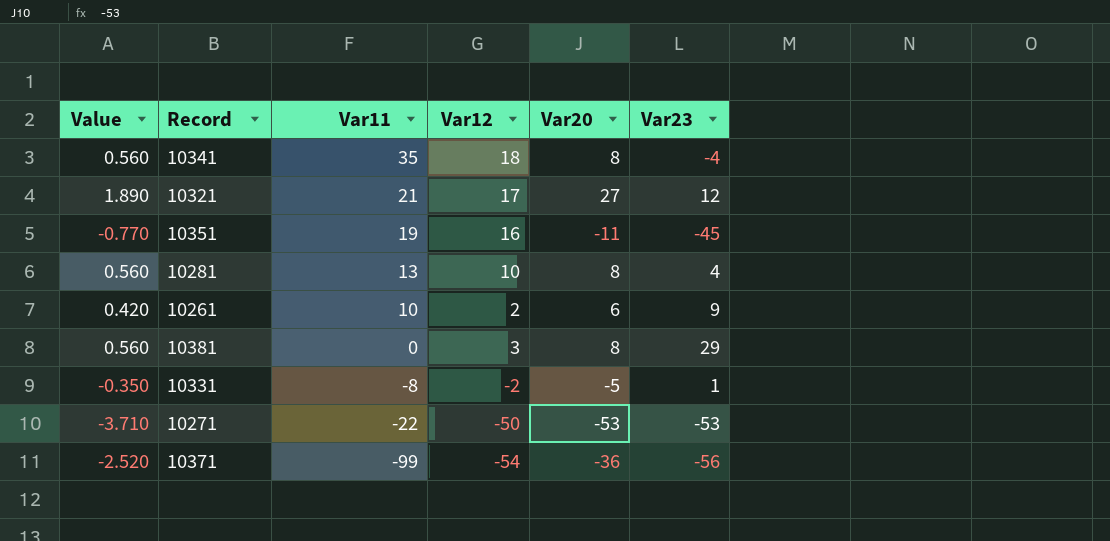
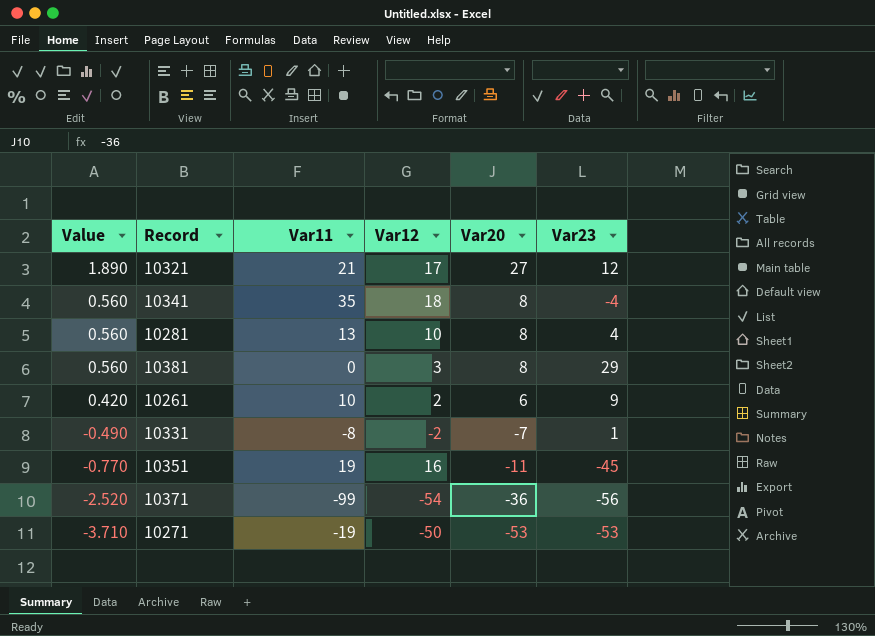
row order: Var11 descending -> Value descending
10331 | Value: -0.350 -> -0.490
10331 | Var20: -5 -> -7
10271 | Var11: -22 -> -19

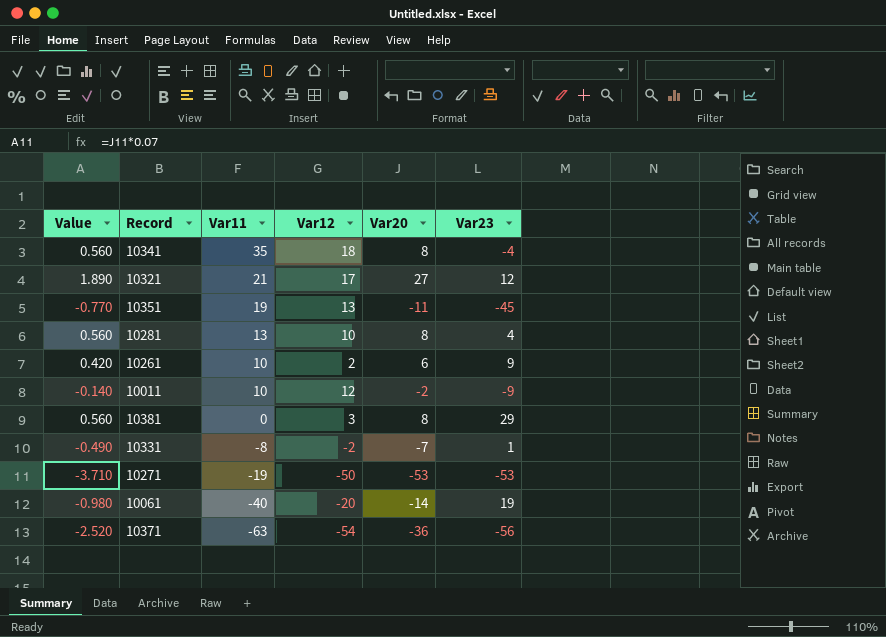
row order: Value descending -> Var11 descending
10351 | Var12: 16 -> 13
row 10011: none -> -0.140 | 10 | 12 | -2 | -9
row 10061: none -> -0.980 | -40 | -20 | -14 | 19
10371 | Var11: -99 -> -63

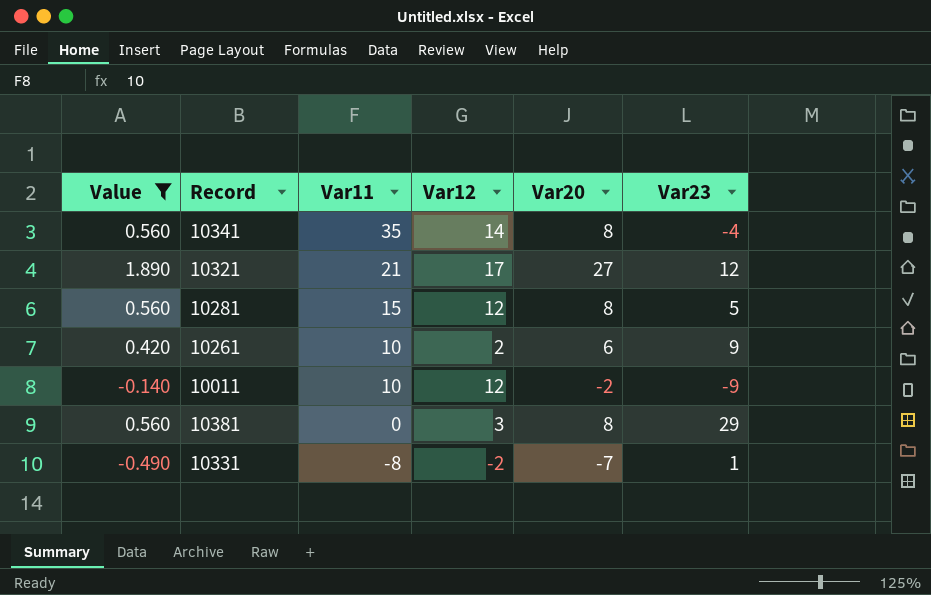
filter: none -> Value >= -0.490
10341 | Var12: 18 -> 14
10281 | Var11: 13 -> 15
10281 | Var12: 10 -> 12
10281 | Var23: 4 -> 5

